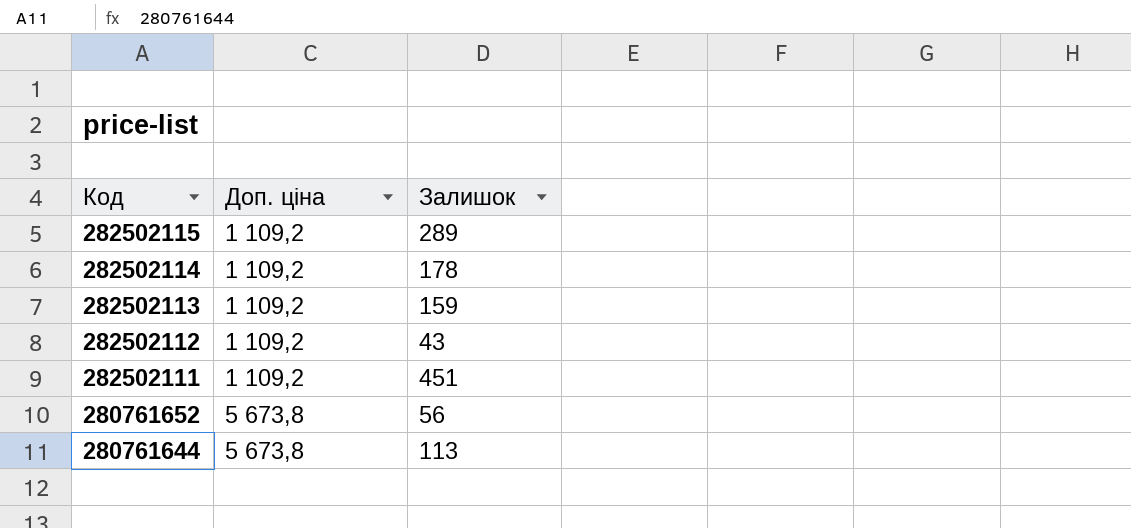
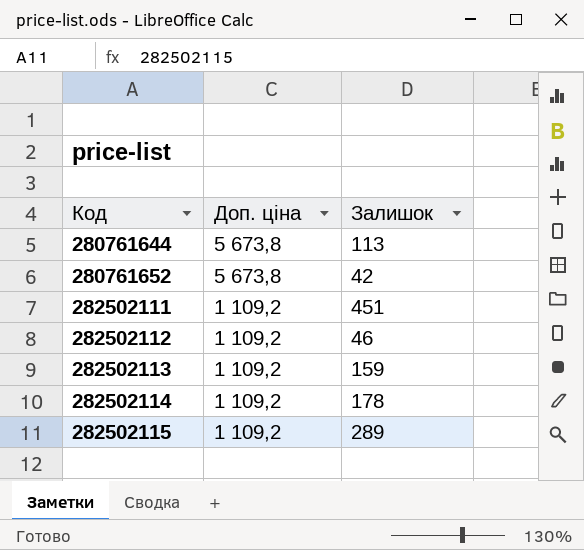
row order: Код descending -> Код ascending
280761652 | Залишок: 56 -> 42
282502112 | Залишок: 43 -> 46

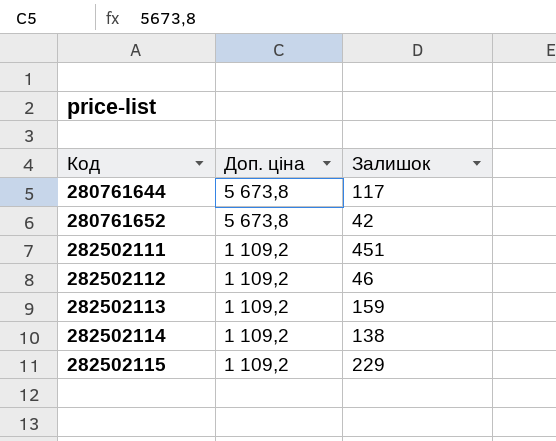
280761644 | Залишок: 113 -> 117
282502114 | Залишок: 178 -> 138
282502115 | Залишок: 289 -> 229

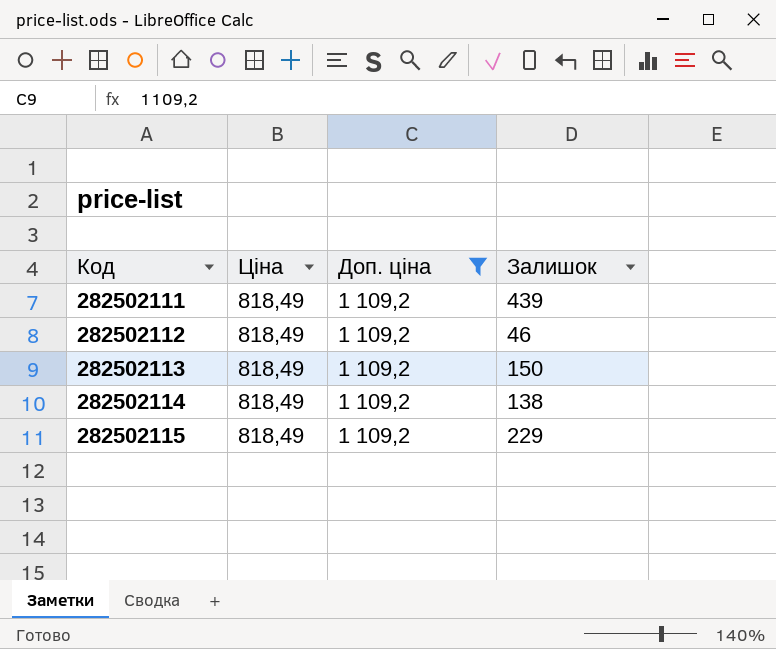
filter: none -> Доп. ціна = 1 109,2
column Ціна | position: none -> 2
282502111 | Залишок: 451 -> 439
282502113 | Залишок: 159 -> 150

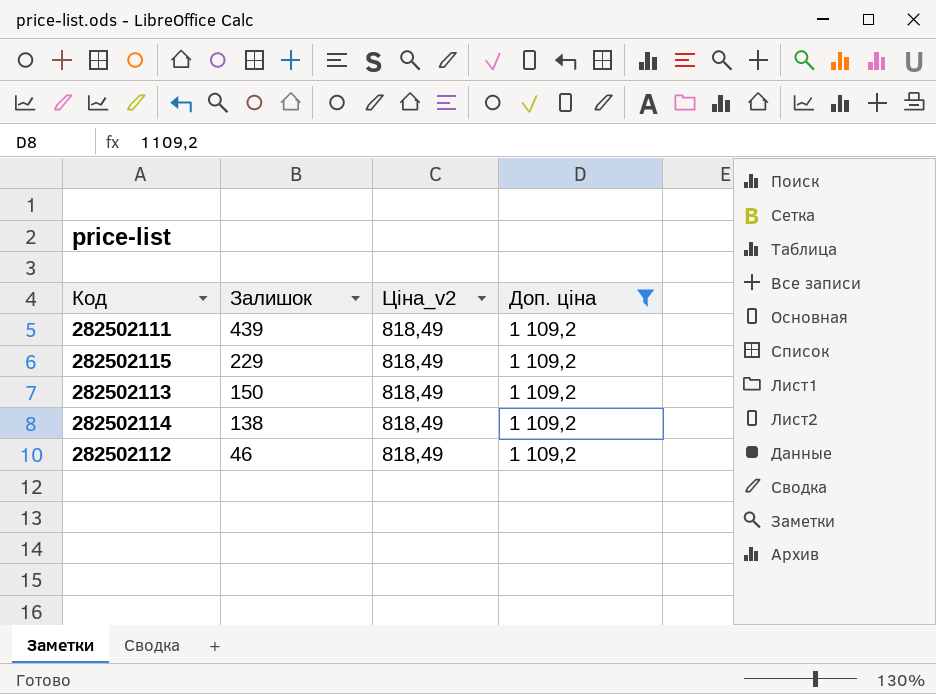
row order: Код ascending -> Залишок descending
column Залишок | position: 4 -> 2
column name: Ціна -> Ціна_v2

